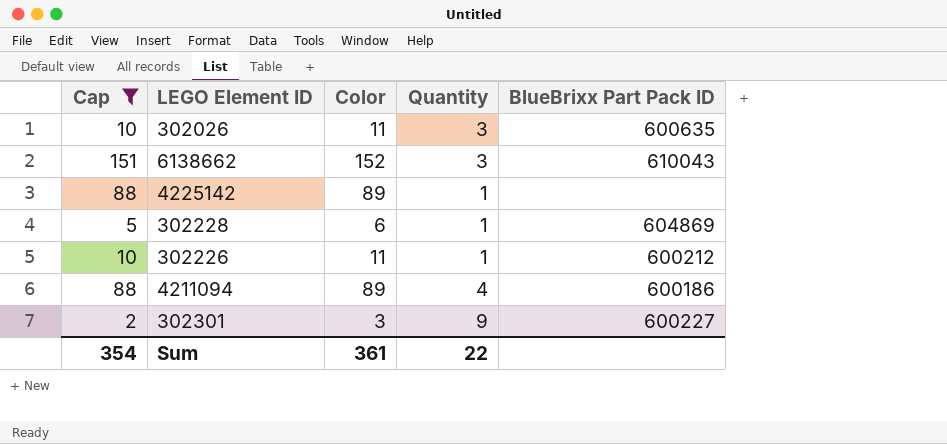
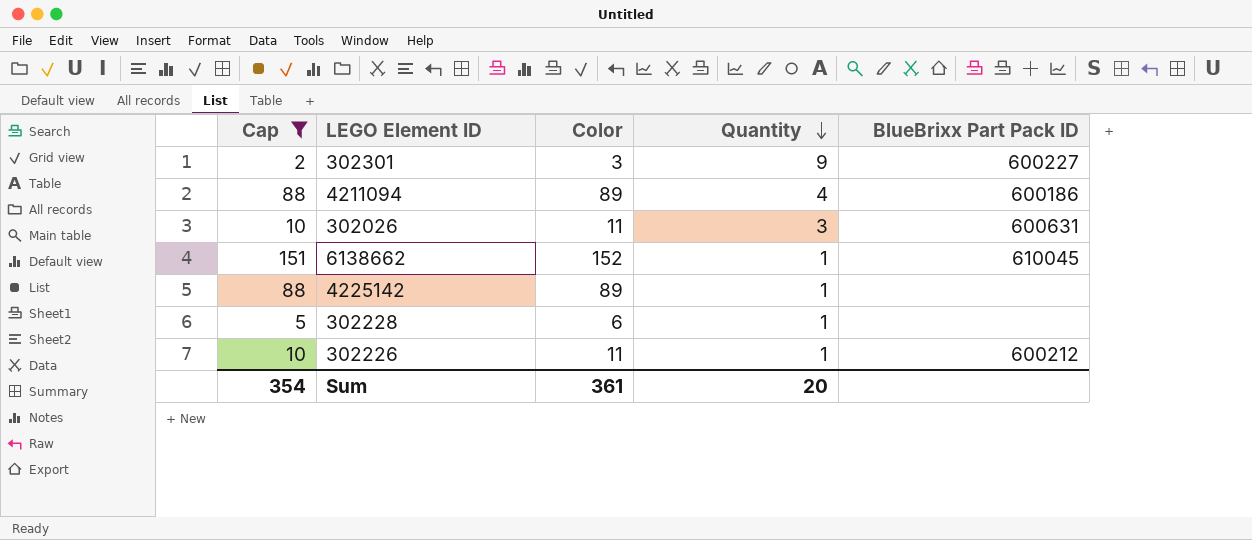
row order: none -> Quantity descending
302026 | BlueBrixx Part Pack ID: 600635 -> 600631
6138662 | Quantity: 3 -> 1
6138662 | BlueBrixx Part Pack ID: 610043 -> 610045
302228 | BlueBrixx Part Pack ID: 604869 -> none
Sum | Quantity: 22 -> 20

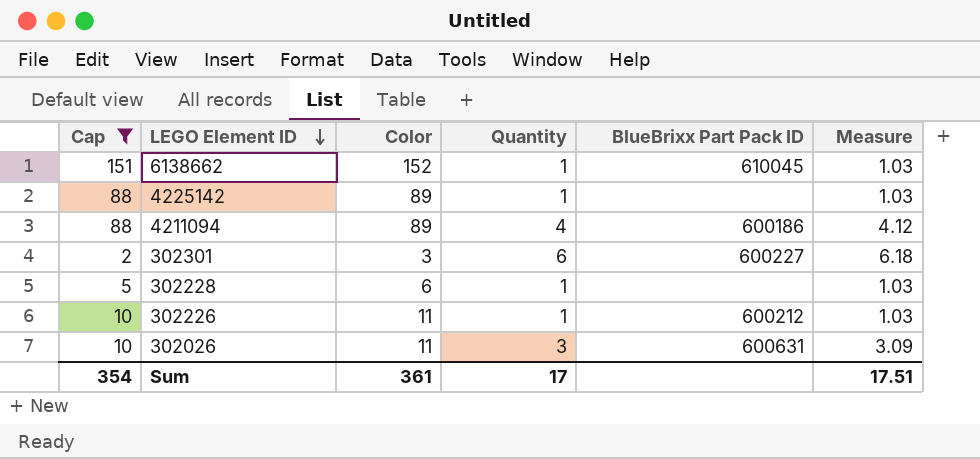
row order: Quantity descending -> LEGO Element ID descending
column Measure | formula: none -> [Quantity] * 1.03
302301 | Quantity: 9 -> 6
Sum | Quantity: 20 -> 17

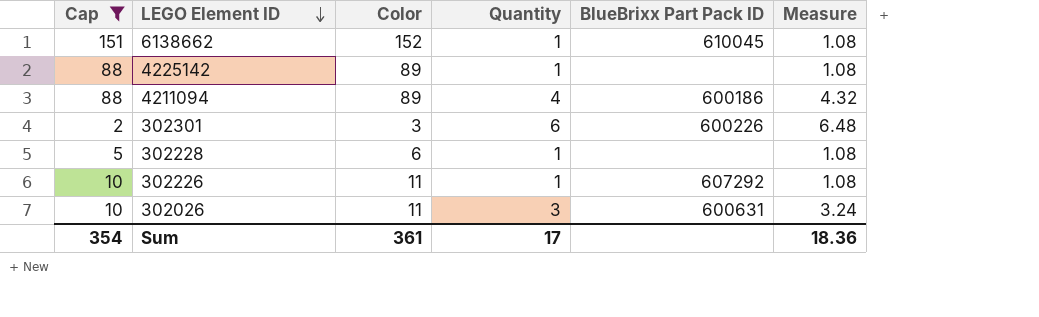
column Measure | formula: [Quantity] * 1.03 -> [Quantity] * 1.08
302301 | BlueBrixx Part Pack ID: 600227 -> 600226
302226 | BlueBrixx Part Pack ID: 600212 -> 607292
Sum | Measure: 17.51 -> 18.36

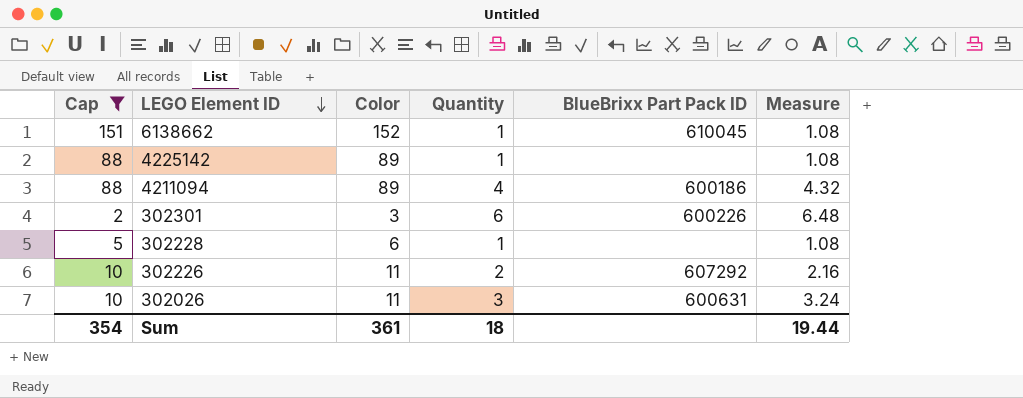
302226 | Quantity: 1 -> 2
302226 | Measure: 1.08 -> 2.16
Sum | Quantity: 17 -> 18
Sum | Measure: 18.36 -> 19.44

